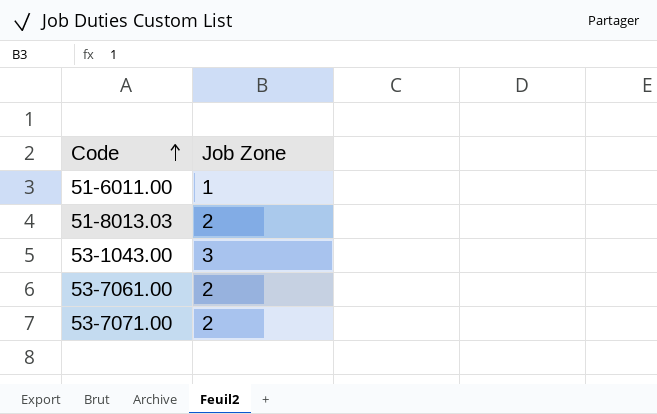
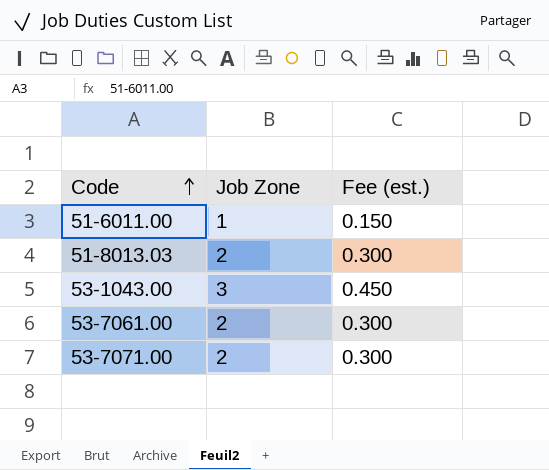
column Fee (est.) | formula: none -> [Job Zone] * 0.15

